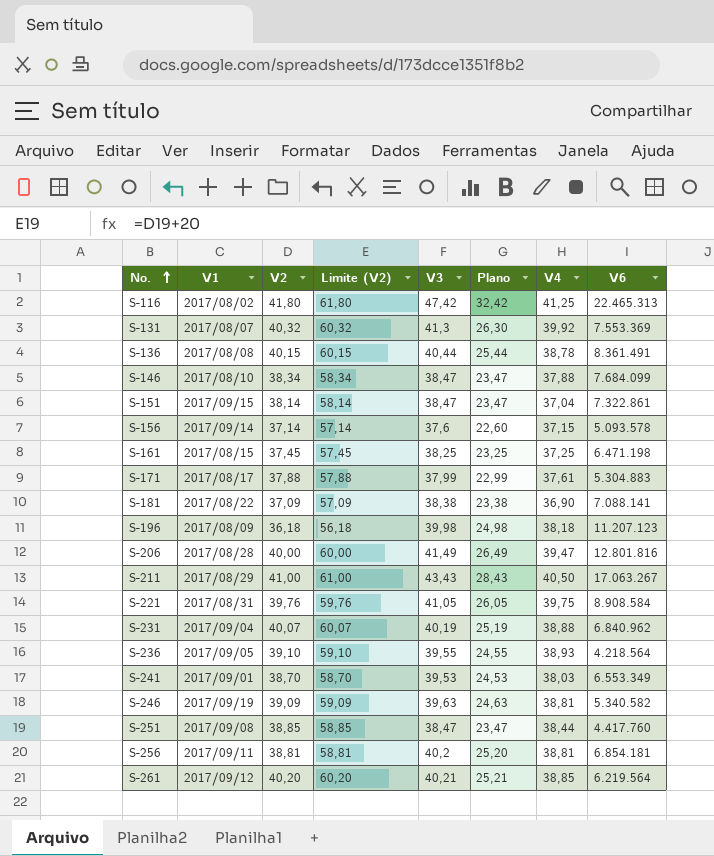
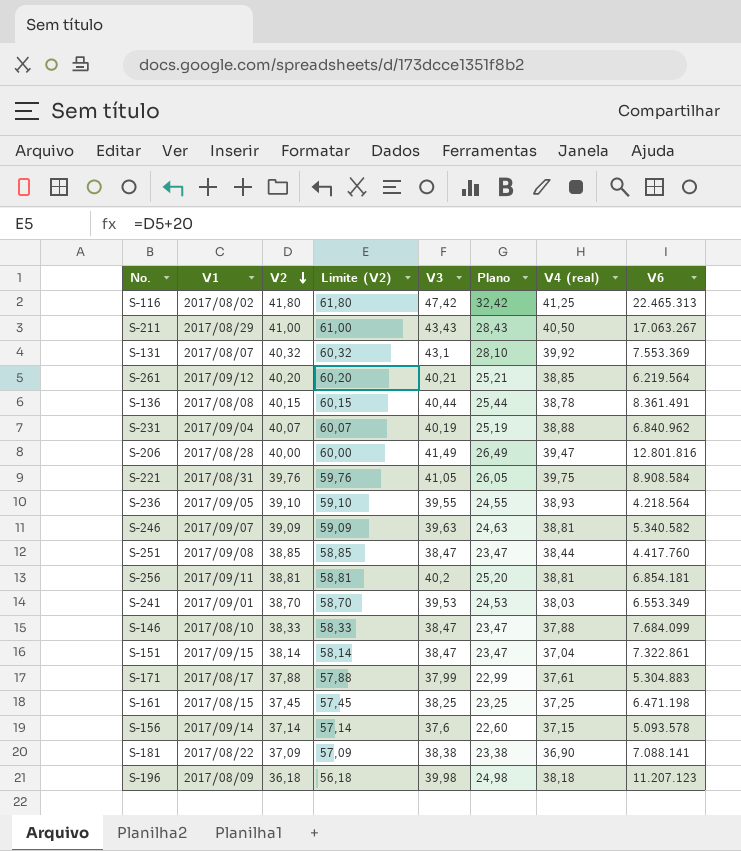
row order: No. ascending -> V2 descending
column name: V4 -> V4 (real)
S-131 | V3: 41,3 -> 43,1
S-131 | Plano: 26,30 -> 28,10
S-246 | V1: 2017/09/19 -> 2017/09/07
S-146 | V2: 38,34 -> 38,33
S-146 | Limite (V2): 58,34 -> 58,33

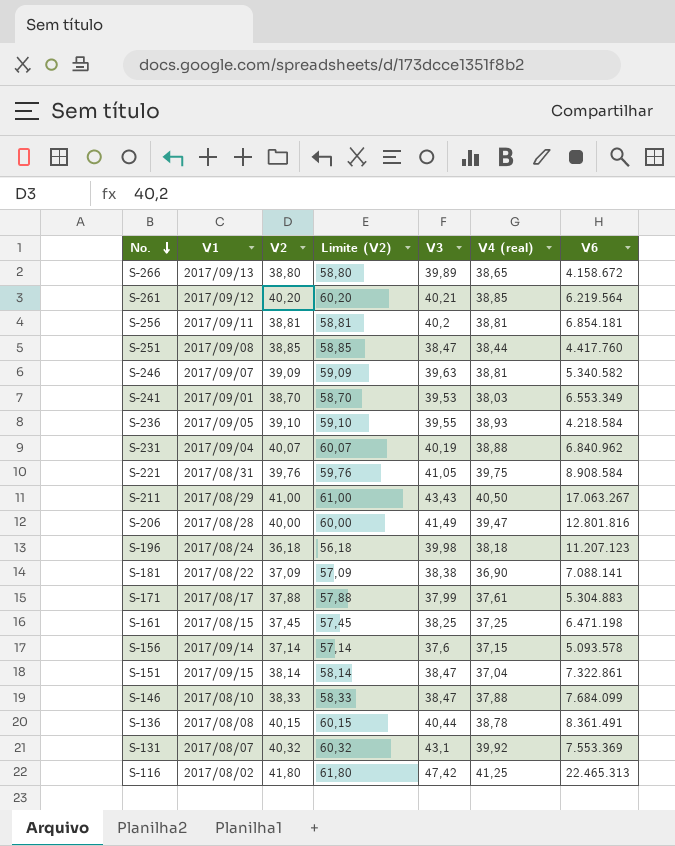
row order: V2 descending -> No. descending
column Plano | formula: [V3] - 15 -> none
row S-266: none -> 2017/09/13 | 38,80 | 58,80 | 39,89 | 38,65 | 4.158.672
S-236 | V6: 4.218.564 -> 4.218.584
S-196 | V1: 2017/08/09 -> 2017/08/24

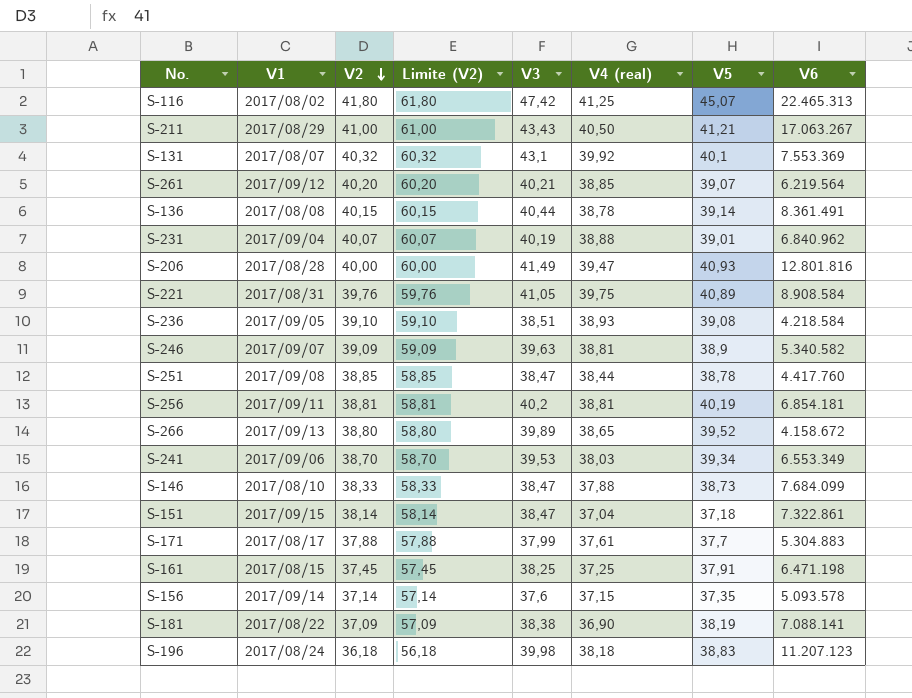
row order: No. descending -> V2 descending
column V5 | position: none -> 7
S-236 | V3: 39,55 -> 38,51
S-241 | V1: 2017/09/01 -> 2017/09/06

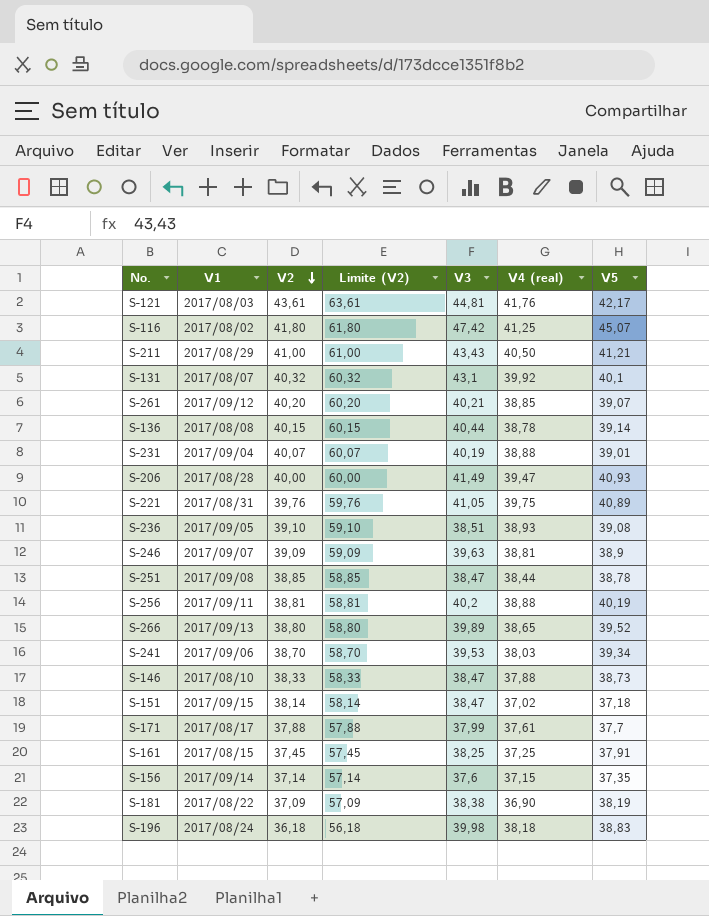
column V6 | position: 8 -> none
row S-121: none -> 2017/08/03 | 43,61 | 63,61 | 44,81 | 41,76 | 42,17
S-256 | V4 (real): 38,81 -> 38,88
S-151 | V4 (real): 37,04 -> 37,02

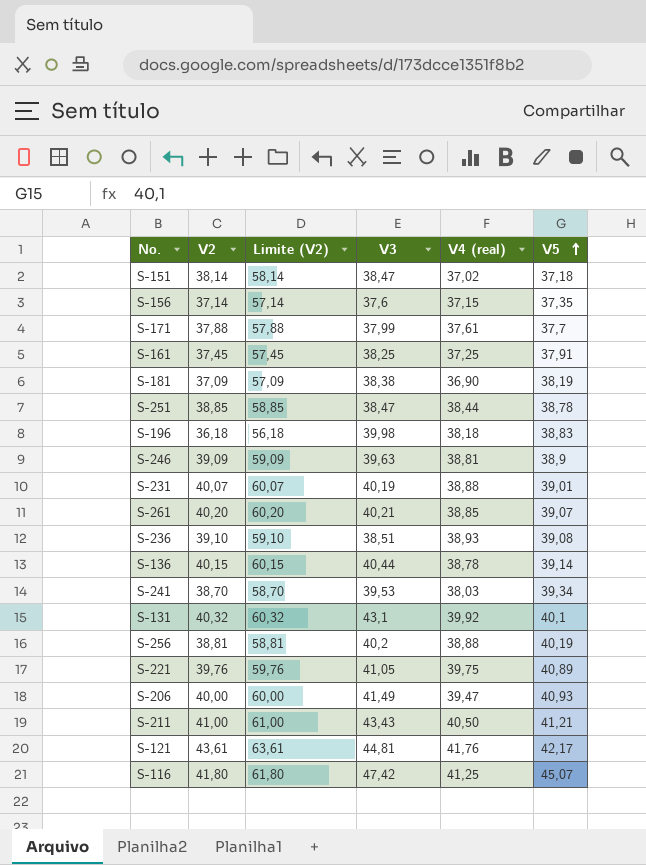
row order: V2 descending -> V5 ascending
column V1 | position: 2 -> none
row S-266: 2017/09/13 | 38,80 | 58,80 | 39,89 | 38,65 | 39,52 -> none
row S-146: 2017/08/10 | 38,33 | 58,33 | 38,47 | 37,88 | 38,73 -> none

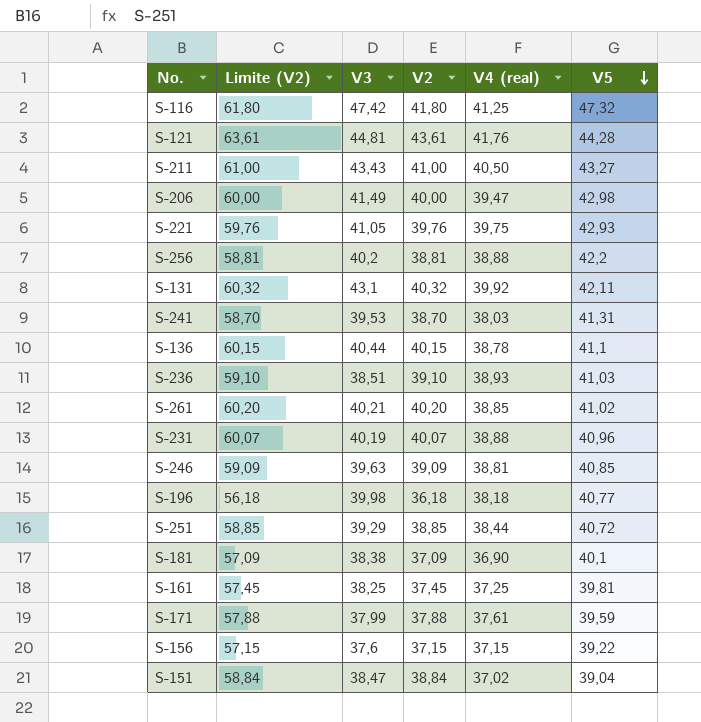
row order: V5 ascending -> V5 descending
column V2 | position: 2 -> 4
S-116 | V5: 45,07 -> 47,32
S-121 | V5: 42,17 -> 44,28
S-211 | V5: 41,21 -> 43,27
S-206 | V5: 40,93 -> 42,98
S-221 | V5: 40,89 -> 42,93
S-256 | V5: 40,19 -> 42,2
S-131 | V5: 40,1 -> 42,11
S-241 | V5: 39,34 -> 41,31
S-136 | V5: 39,14 -> 41,1
S-236 | V5: 39,08 -> 41,03
S-261 | V5: 39,07 -> 41,02
S-231 | V5: 39,01 -> 40,96
S-246 | V5: 38,9 -> 40,85
S-196 | V5: 38,83 -> 40,77
S-251 | V3: 38,47 -> 39,29
S-251 | V5: 38,78 -> 40,72
S-181 | V5: 38,19 -> 40,1
S-161 | V5: 37,91 -> 39,81
S-171 | V5: 37,7 -> 39,59
S-156 | Limite (V2): 57,14 -> 57,15
S-156 | V2: 37,14 -> 37,15
S-156 | V5: 37,35 -> 39,22
S-151 | Limite (V2): 58,14 -> 58,84
S-151 | V2: 38,14 -> 38,84
S-151 | V5: 37,18 -> 39,04

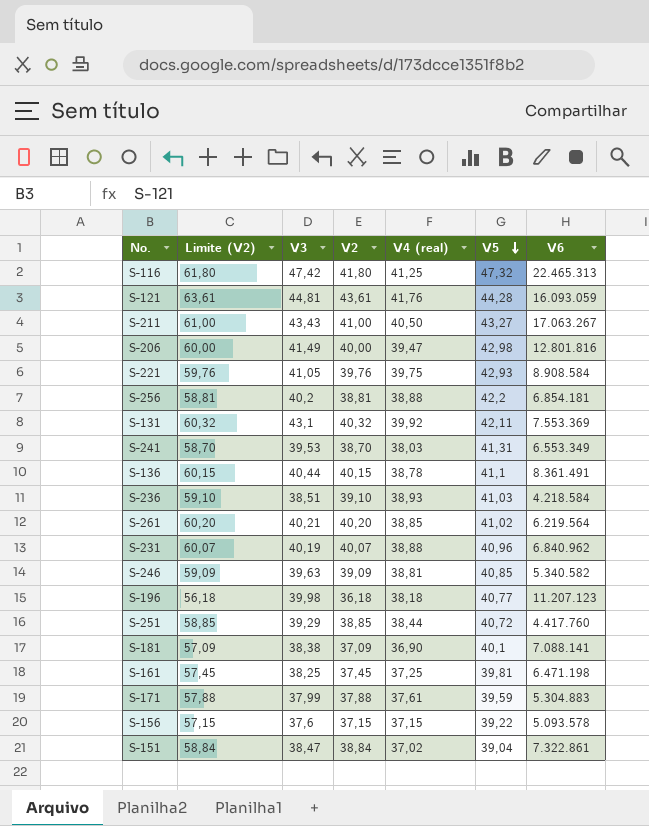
column V6 | position: none -> 7

